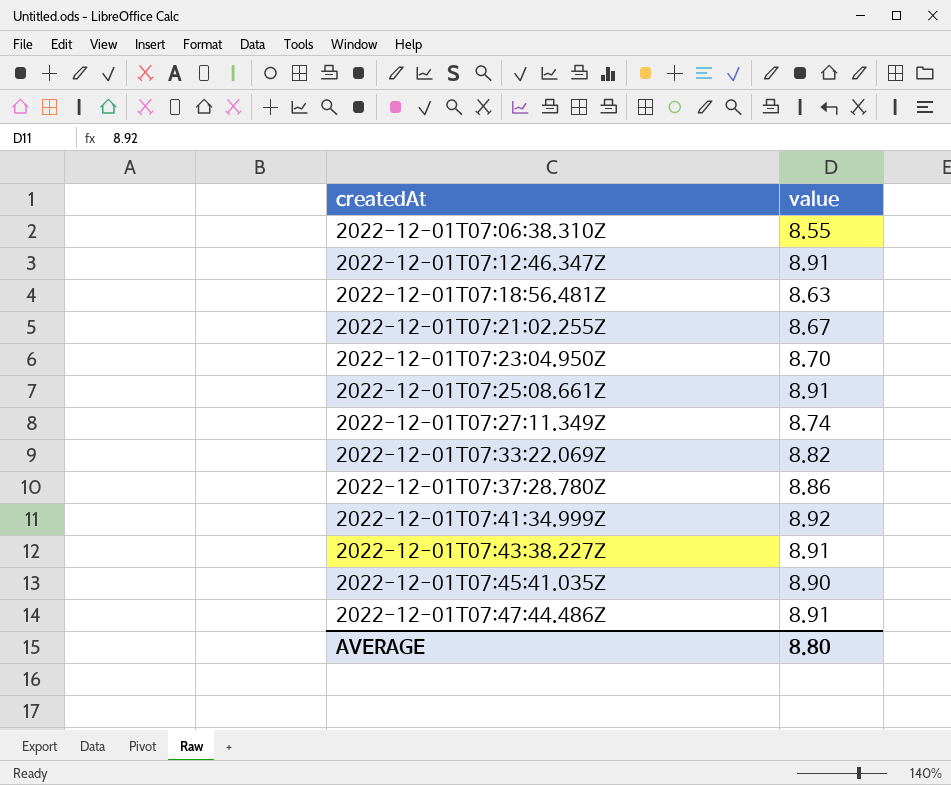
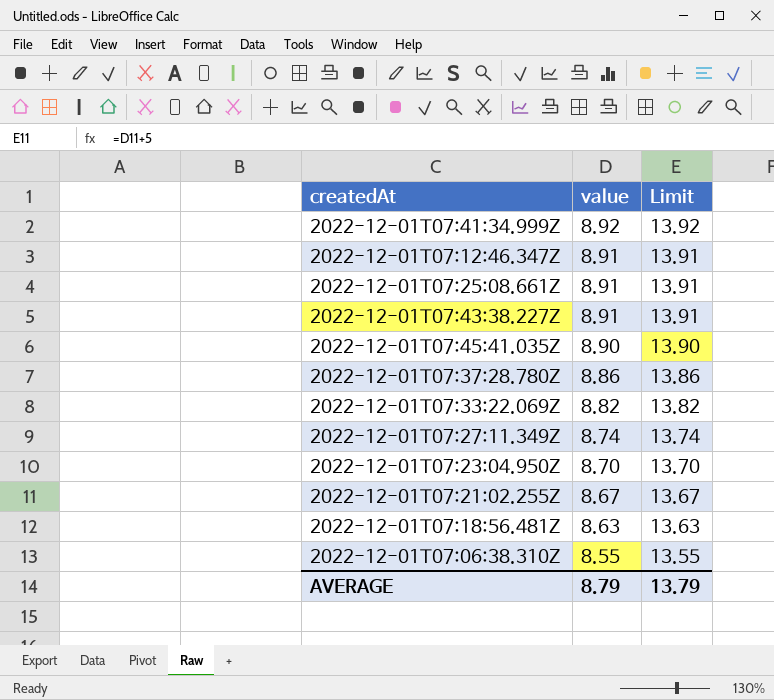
row order: createdAt ascending -> value descending
column Limit | formula: none -> [value] + 5
row 2022-12-01T07:47:44.486Z: 8.91 -> none
AVERAGE | value: 8.80 -> 8.79

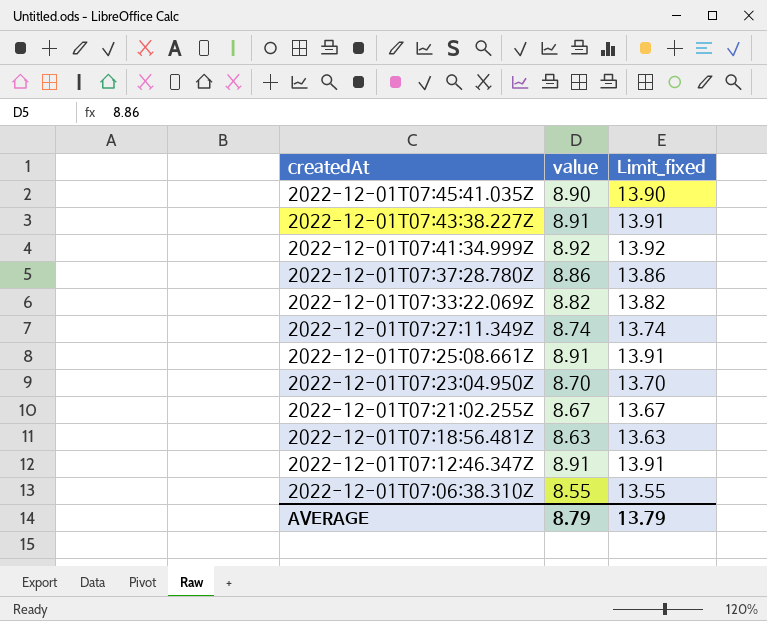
row order: value descending -> createdAt descending
column name: Limit -> Limit_fixed

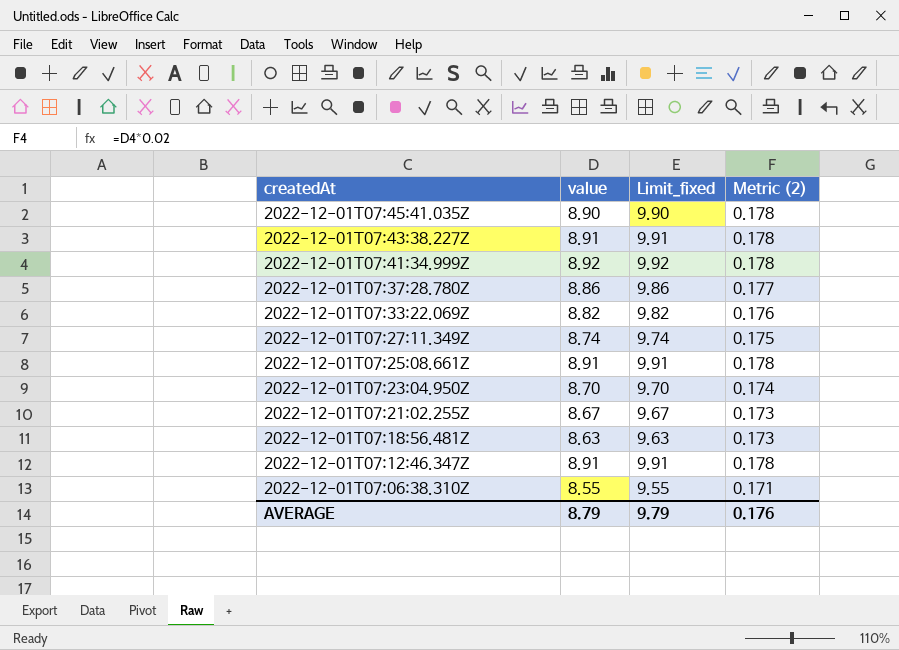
column Limit_fixed | formula: [value] + 5 -> [value] + 1
column Metric (2) | formula: none -> [value] * 0.02
AVERAGE | Limit_fixed: 13.79 -> 9.79

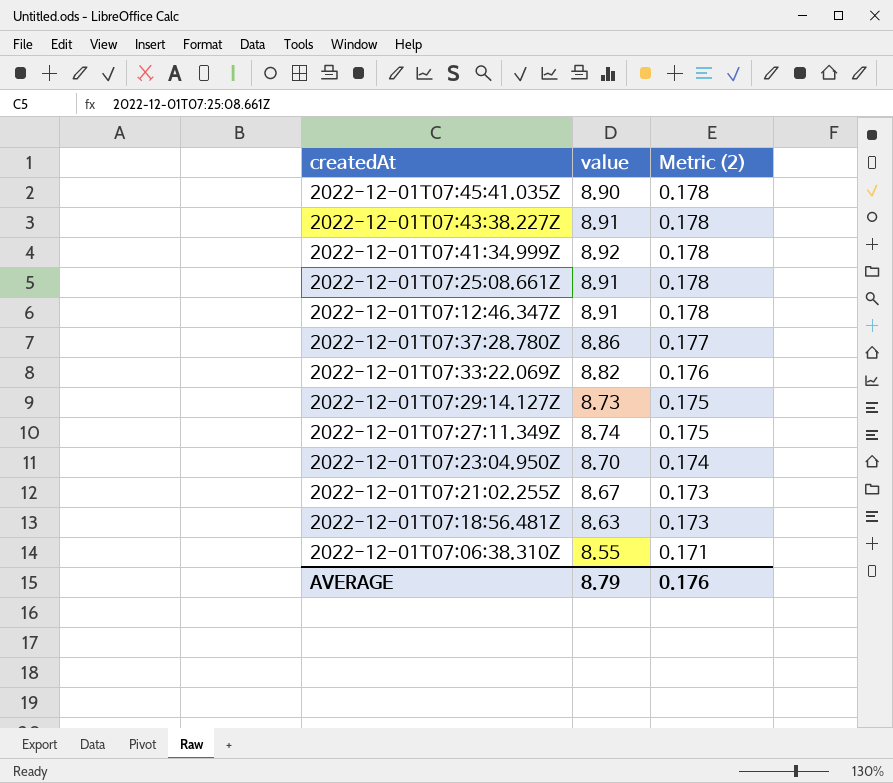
row order: createdAt descending -> Metric (2) descending
column Limit_fixed | formula: [value] + 1 -> none
row 2022-12-01T07:29:14.127Z: none -> 8.73 | 0.175

